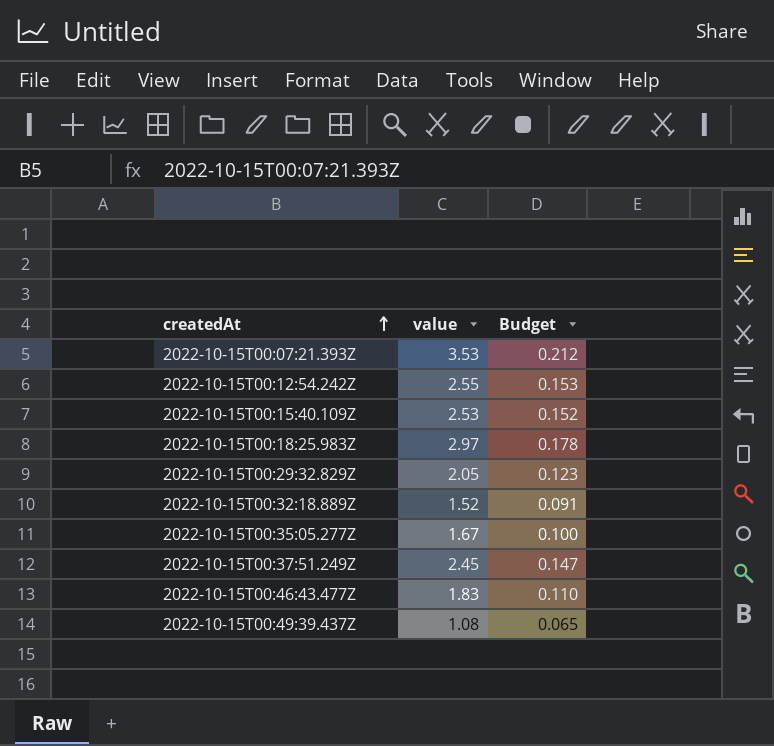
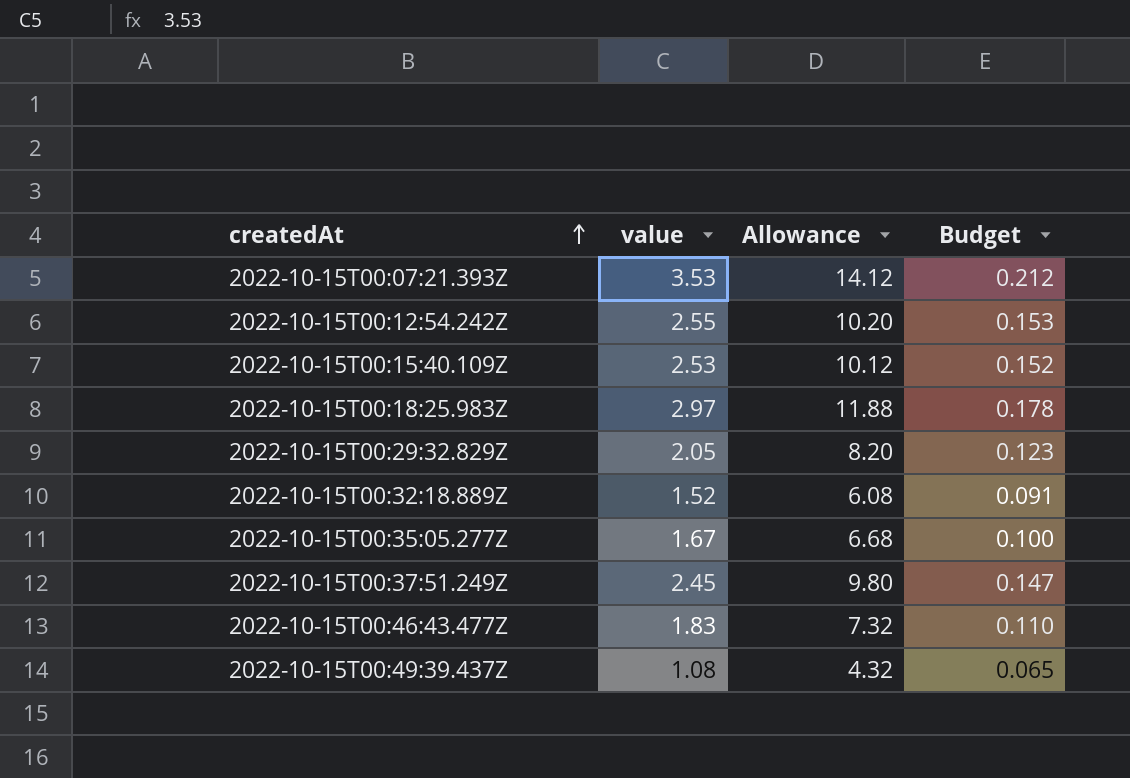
column Allowance | formula: none -> [value] * 4

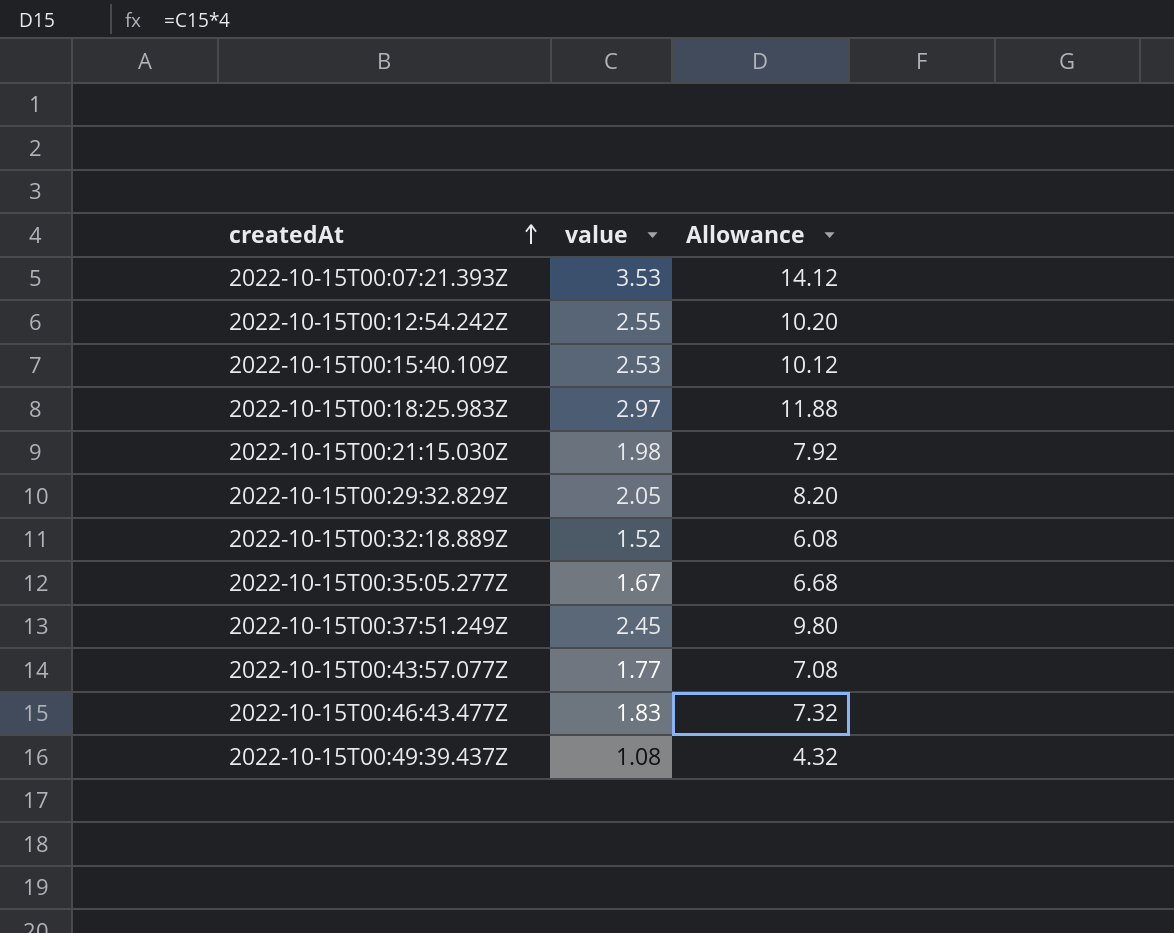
column Budget | formula: [value] * 0.06 -> none
row 2022-10-15T00:21:15.030Z: none -> 1.98 | 7.92
row 2022-10-15T00:43:57.077Z: none -> 1.77 | 7.08

